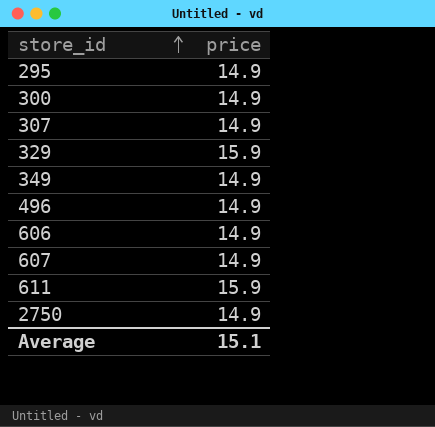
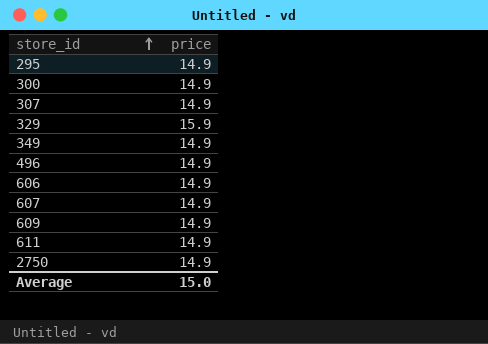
row 609: none -> 14.9
611 | price: 15.9 -> 14.9
Average | price: 15.1 -> 15.0

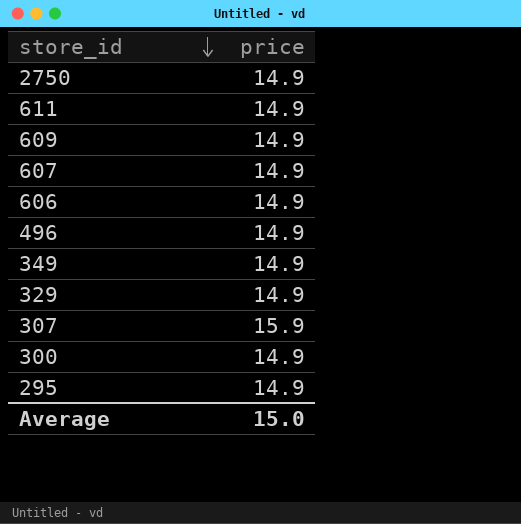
row order: store_id ascending -> store_id descending
329 | price: 15.9 -> 14.9
307 | price: 14.9 -> 15.9

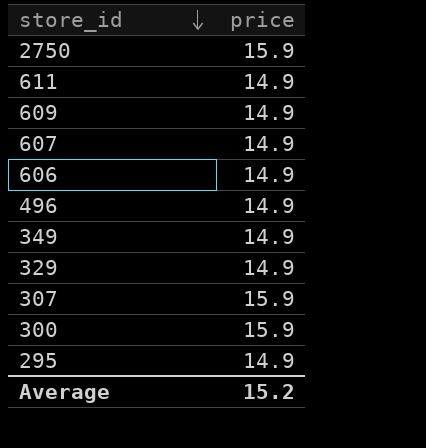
2750 | price: 14.9 -> 15.9
300 | price: 14.9 -> 15.9
Average | price: 15.0 -> 15.2

